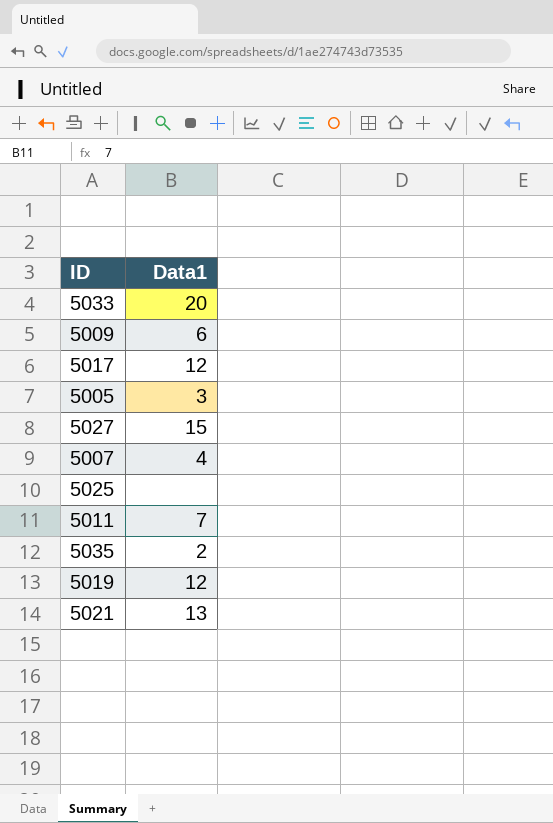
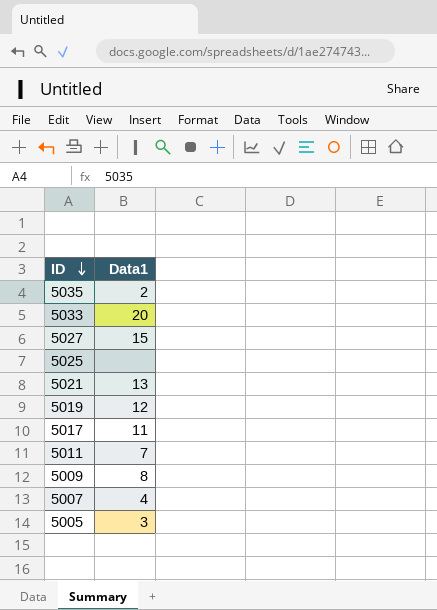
row order: none -> ID descending
5017 | Data1: 12 -> 11
5009 | Data1: 6 -> 8

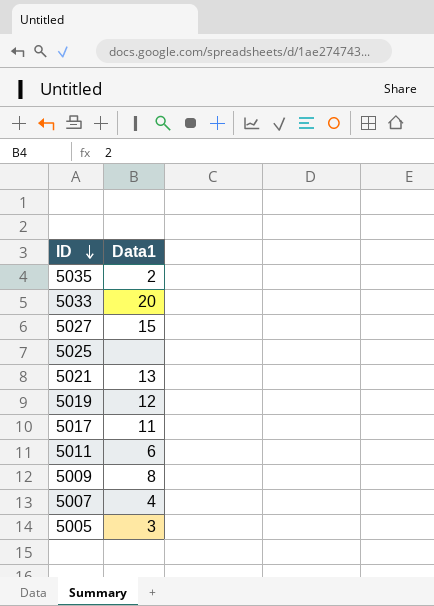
5011 | Data1: 7 -> 6

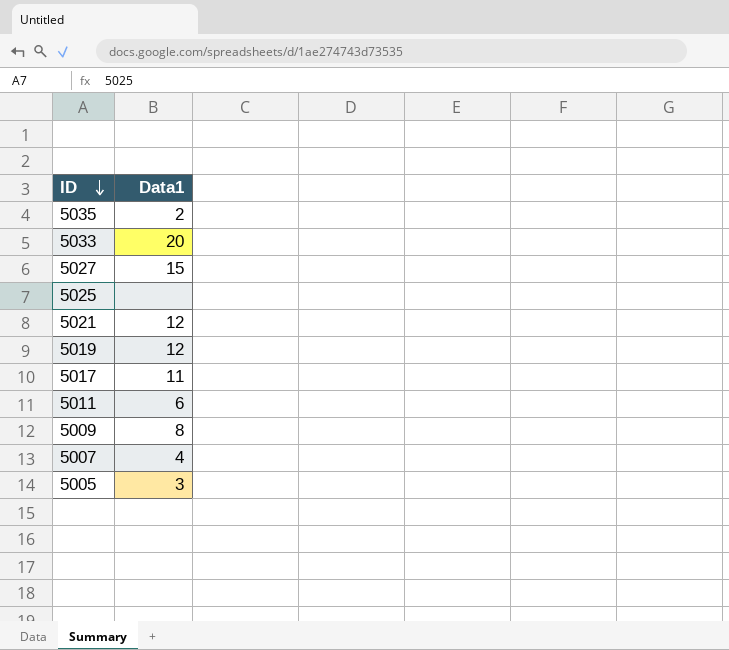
5021 | Data1: 13 -> 12

